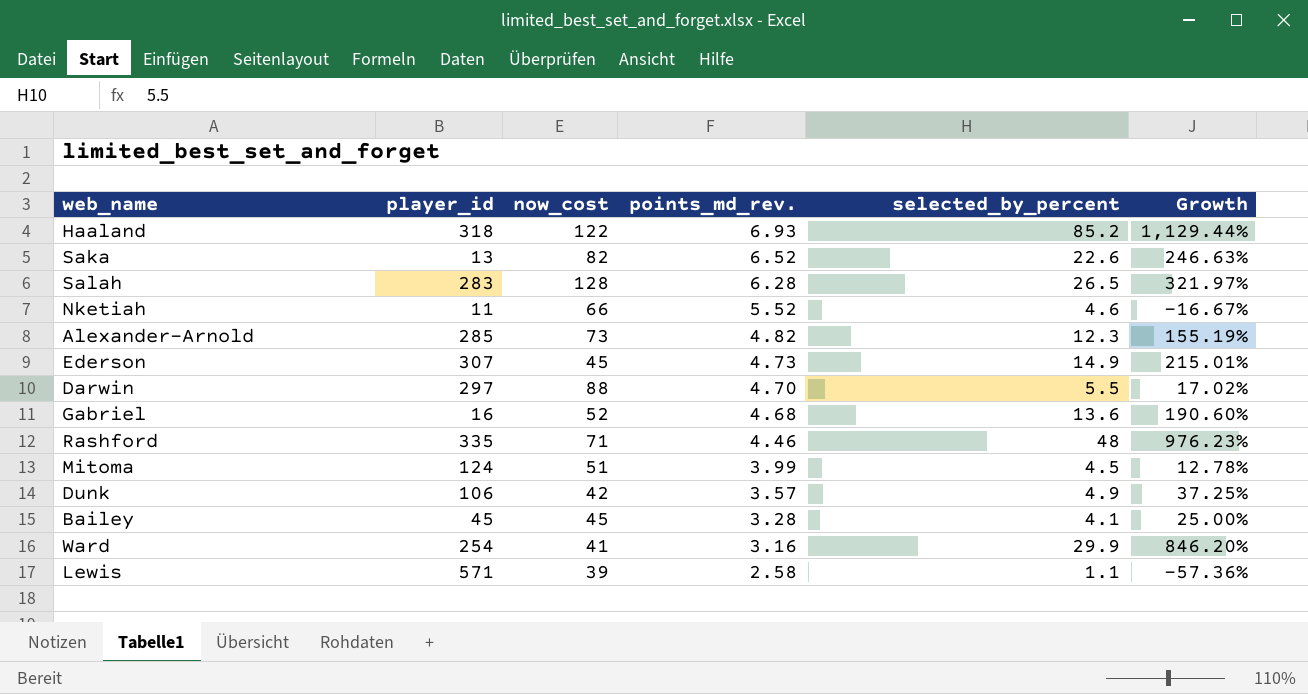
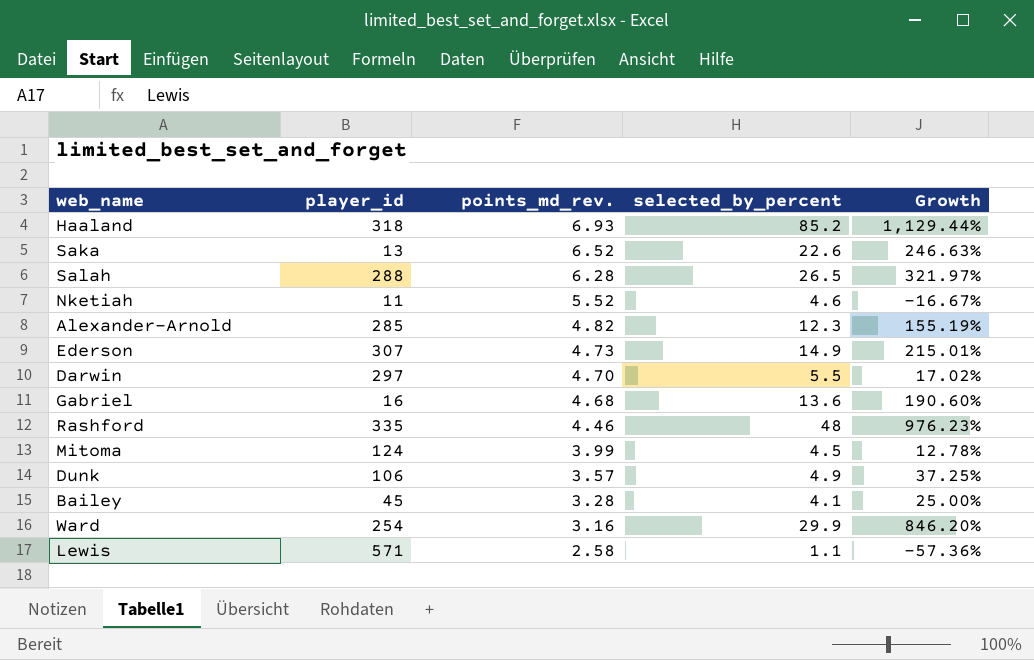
column now_cost | position: 3 -> none
Salah | player_id: 283 -> 288

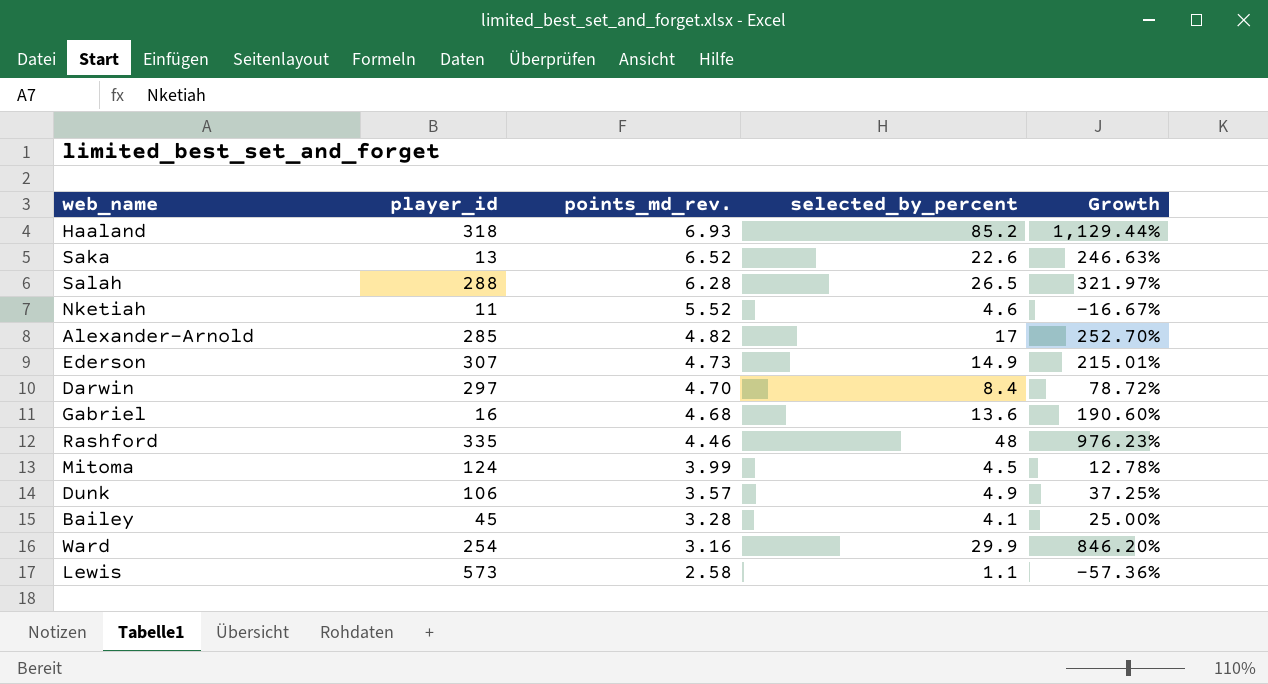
Alexander-Arnold | selected_by_percent: 12.3 -> 17
Alexander-Arnold | Growth: 155.19% -> 252.70%
Darwin | selected_by_percent: 5.5 -> 8.4
Darwin | Growth: 17.02% -> 78.72%
Lewis | player_id: 571 -> 573

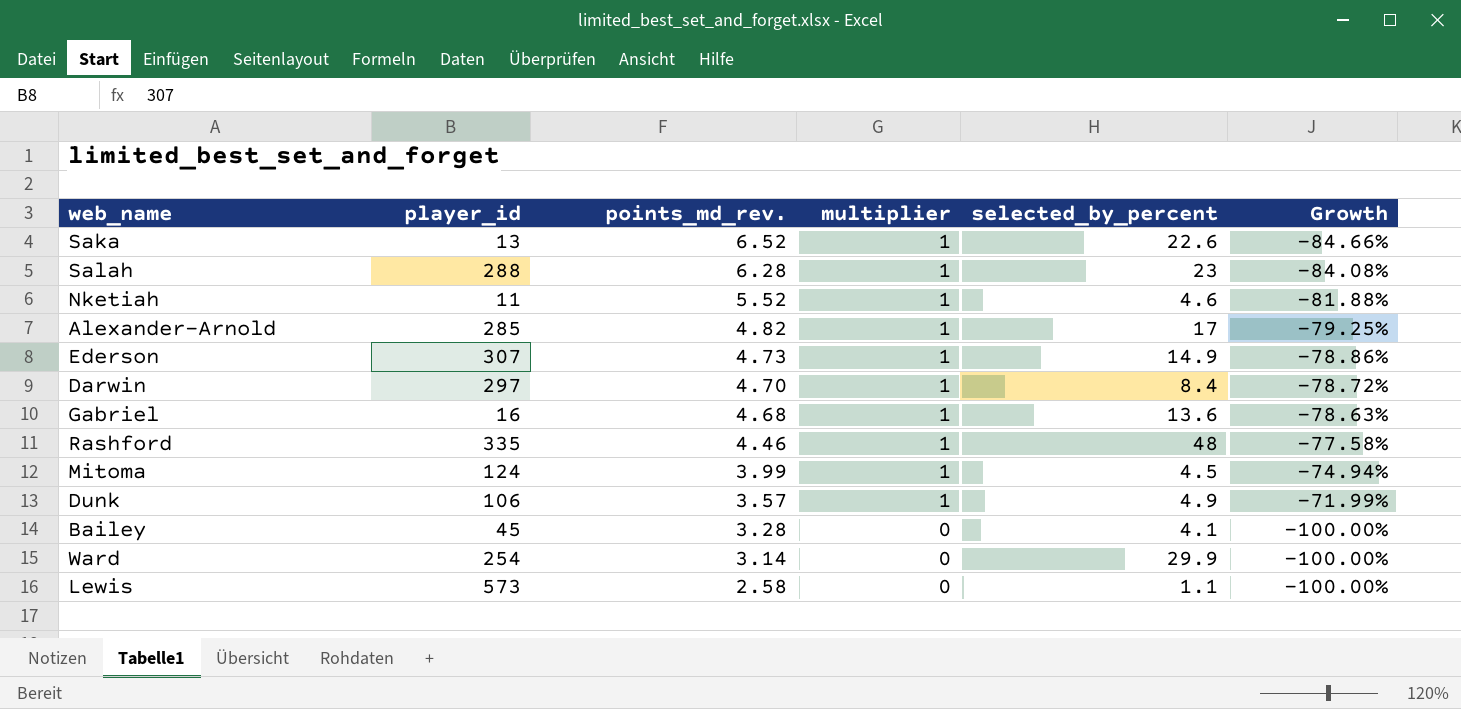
column multiplier | position: none -> 4
column Growth | formula: ([selected_by_percent] - [points_md_rev.]) / [points_md_rev.] -> ([multiplier] - [points_md_rev.]) / [points_md_rev.]
row Haaland: 318 | 6.93 | 85.2 | 1,129.44% -> none
Salah | selected_by_percent: 26.5 -> 23
Ward | points_md_rev.: 3.16 -> 3.14

